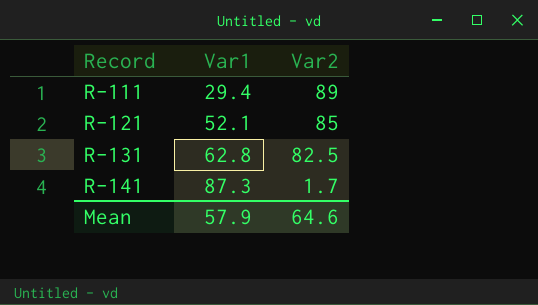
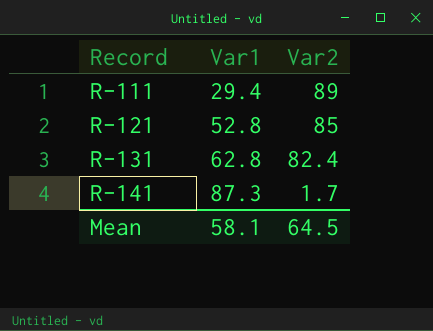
R-121 | Var1: 52.1 -> 52.8
R-131 | Var2: 82.5 -> 82.4
Mean | Var1: 57.9 -> 58.1
Mean | Var2: 64.6 -> 64.5

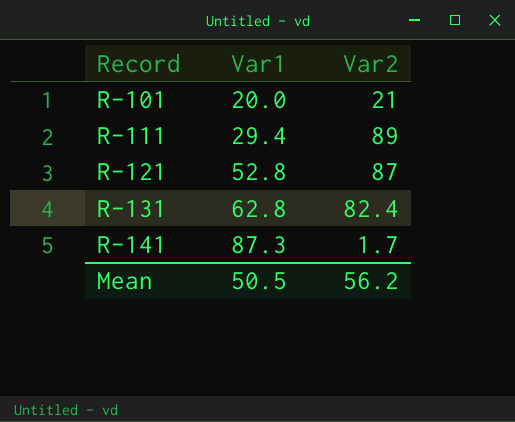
row R-101: none -> 20.0 | 21
R-121 | Var2: 85 -> 87
Mean | Var1: 58.1 -> 50.5
Mean | Var2: 64.5 -> 56.2

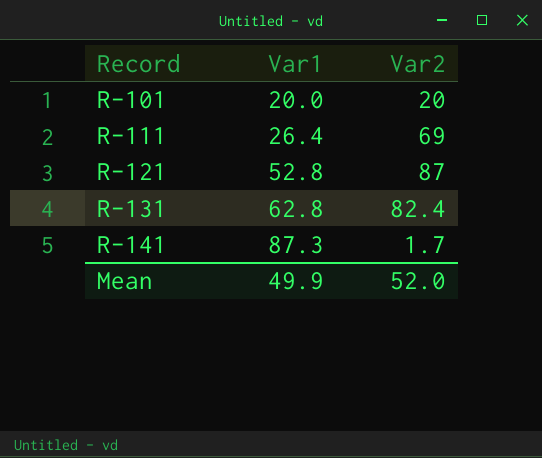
R-101 | Var2: 21 -> 20
R-111 | Var1: 29.4 -> 26.4
R-111 | Var2: 89 -> 69
Mean | Var1: 50.5 -> 49.9
Mean | Var2: 56.2 -> 52.0

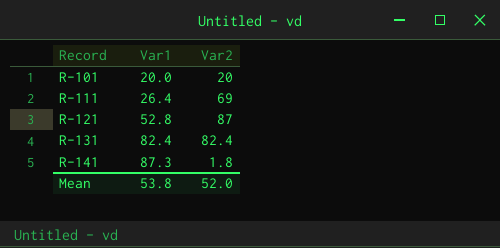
R-131 | Var1: 62.8 -> 82.4
R-141 | Var2: 1.7 -> 1.8
Mean | Var1: 49.9 -> 53.8

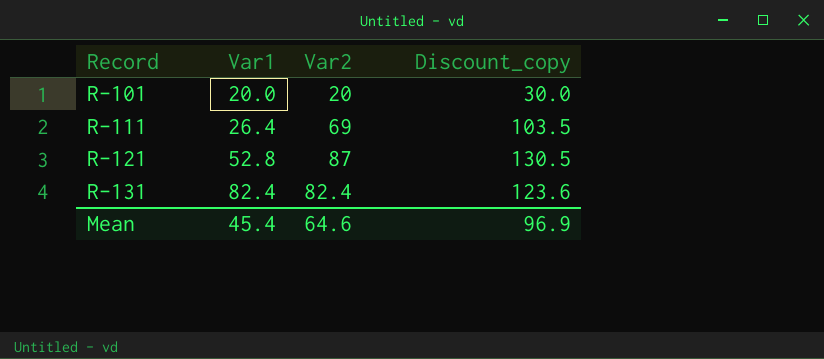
column Discount_copy | formula: none -> [Var2] * 1.5
row R-141: 87.3 | 1.8 -> none
Mean | Var1: 53.8 -> 45.4
Mean | Var2: 52.0 -> 64.6

